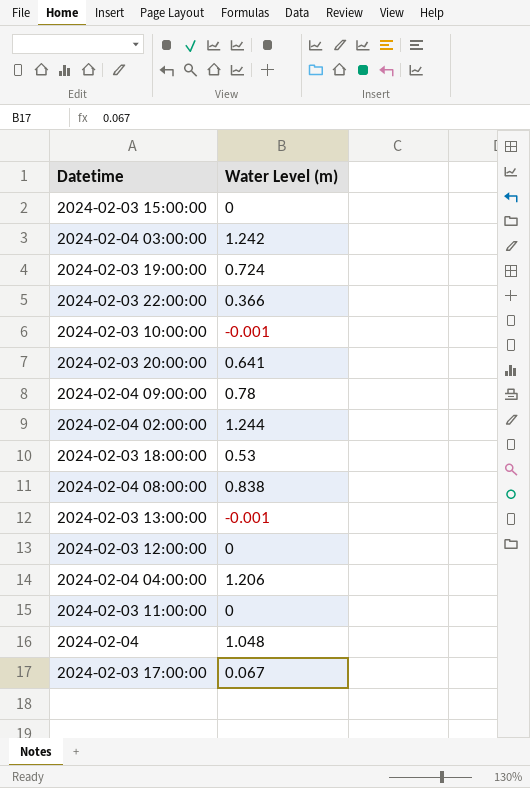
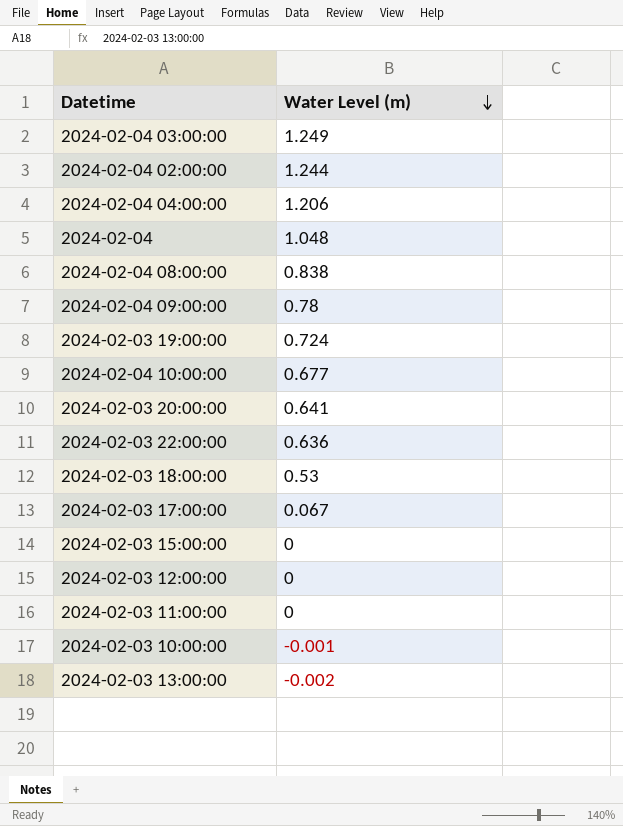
row order: none -> Water Level (m) descending
2024-02-04 03:00:00 | Water Level (m): 1.242 -> 1.249
row 2024-02-04 10:00:00: none -> 0.677
2024-02-03 22:00:00 | Water Level (m): 0.366 -> 0.636
2024-02-03 13:00:00 | Water Level (m): -0.001 -> -0.002

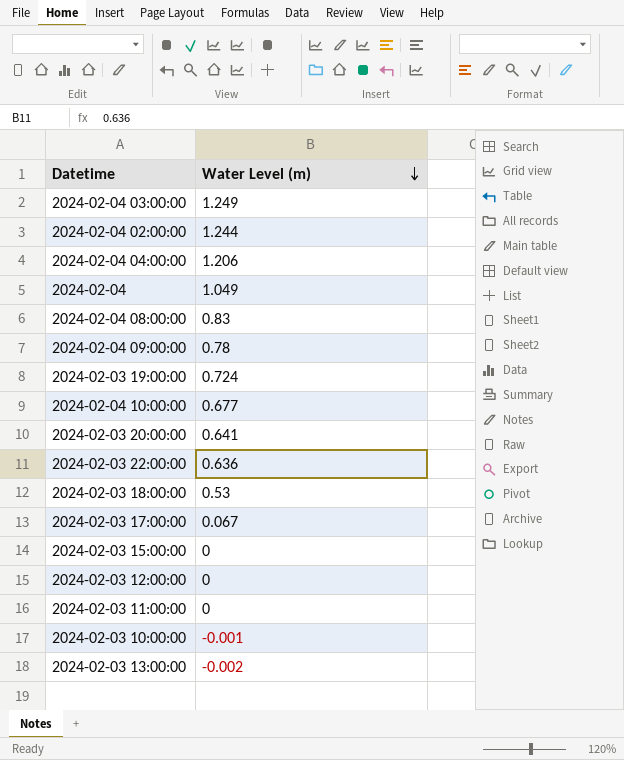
2024-02-04 | Water Level (m): 1.048 -> 1.049
2024-02-04 08:00:00 | Water Level (m): 0.838 -> 0.83

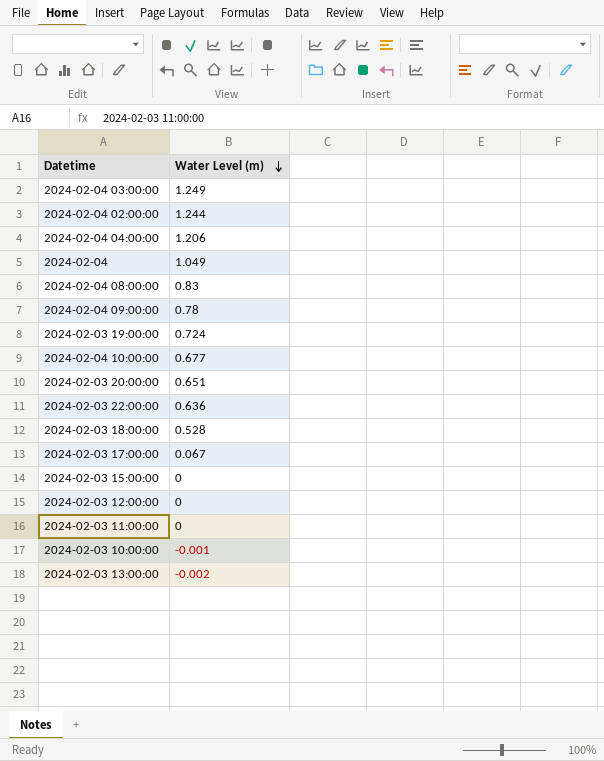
2024-02-03 20:00:00 | Water Level (m): 0.641 -> 0.651
2024-02-03 18:00:00 | Water Level (m): 0.53 -> 0.528

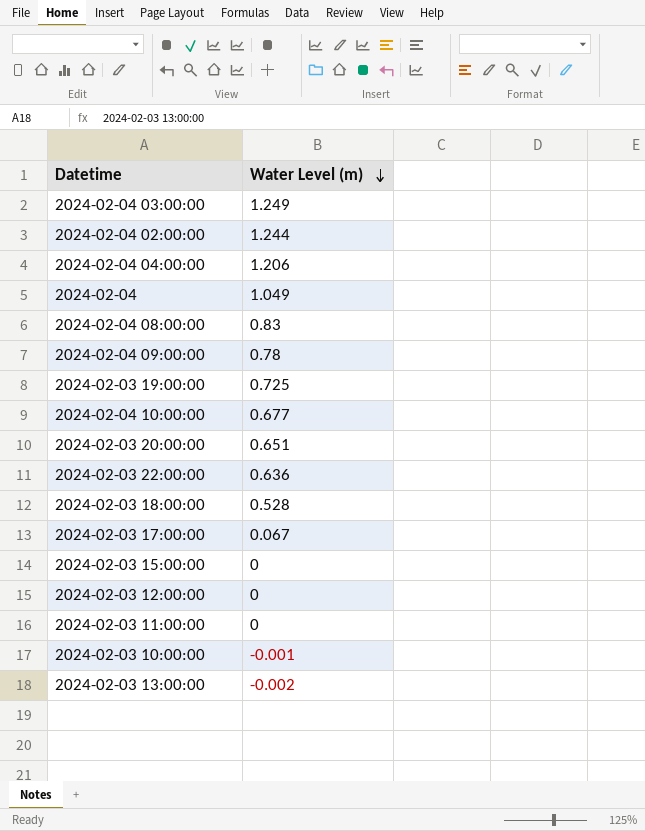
2024-02-03 19:00:00 | Water Level (m): 0.724 -> 0.725

